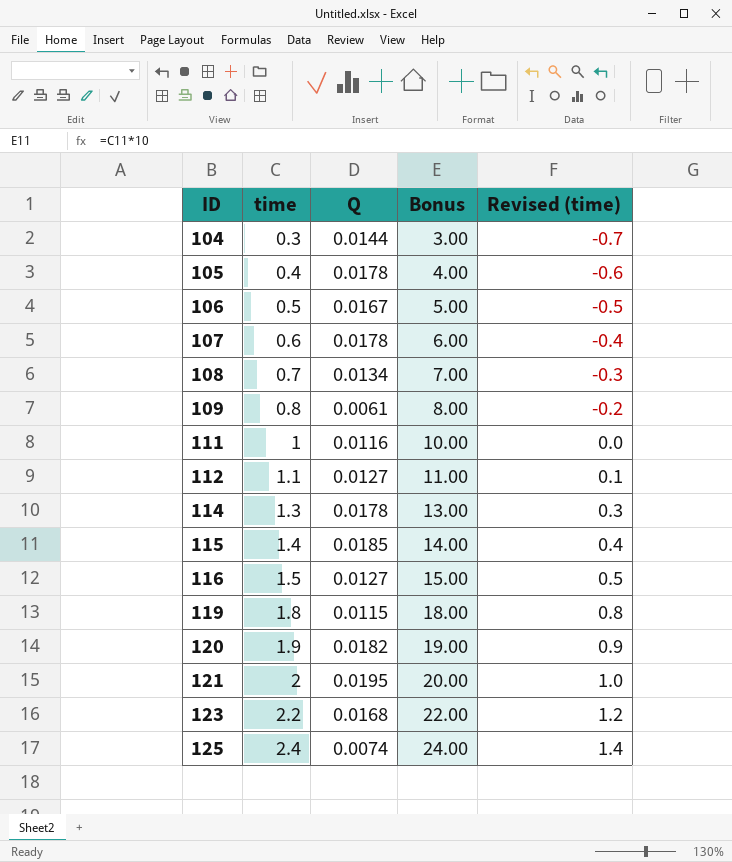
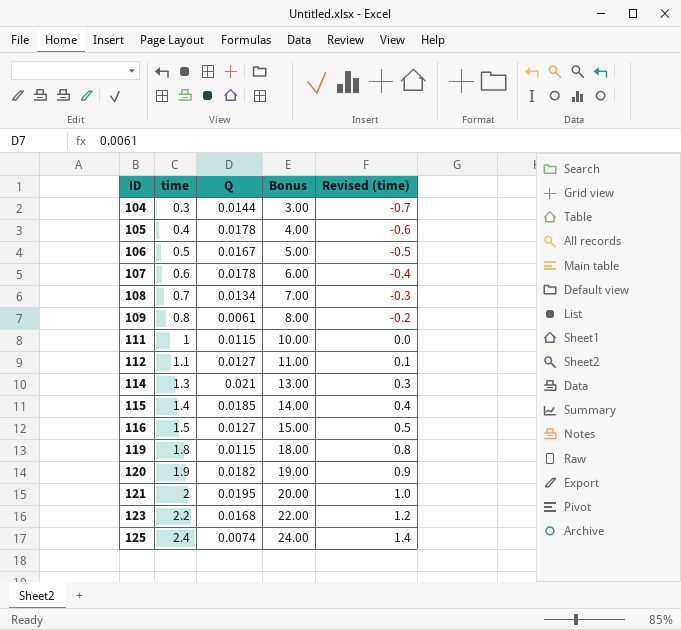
111 | Q: 0.0116 -> 0.0115
114 | Q: 0.0178 -> 0.021

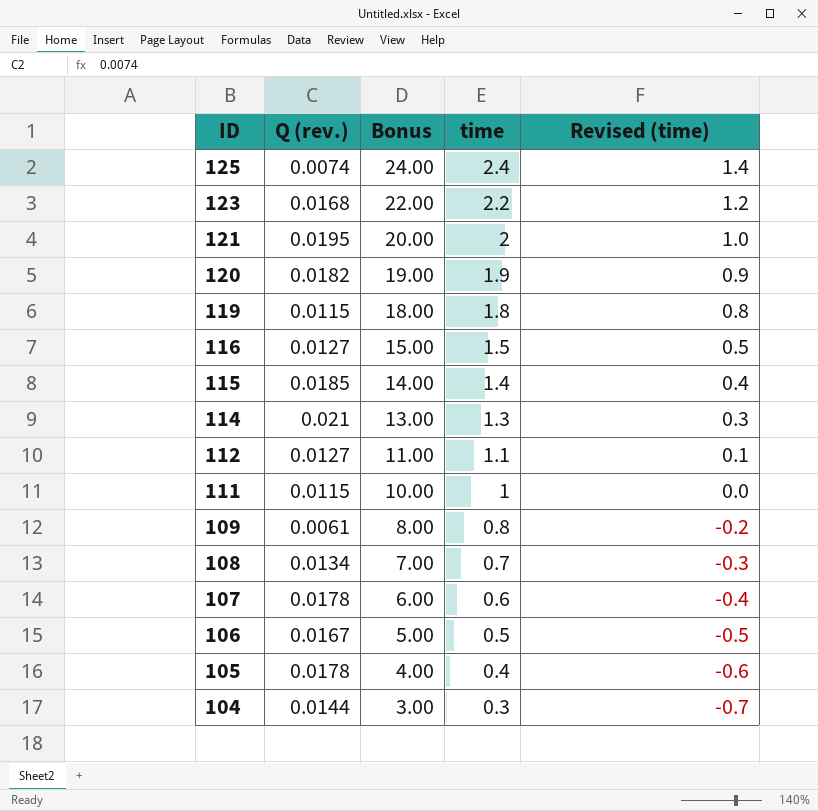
row order: ID ascending -> ID descending
column name: Q -> Q (rev.)
column time | position: 2 -> 4

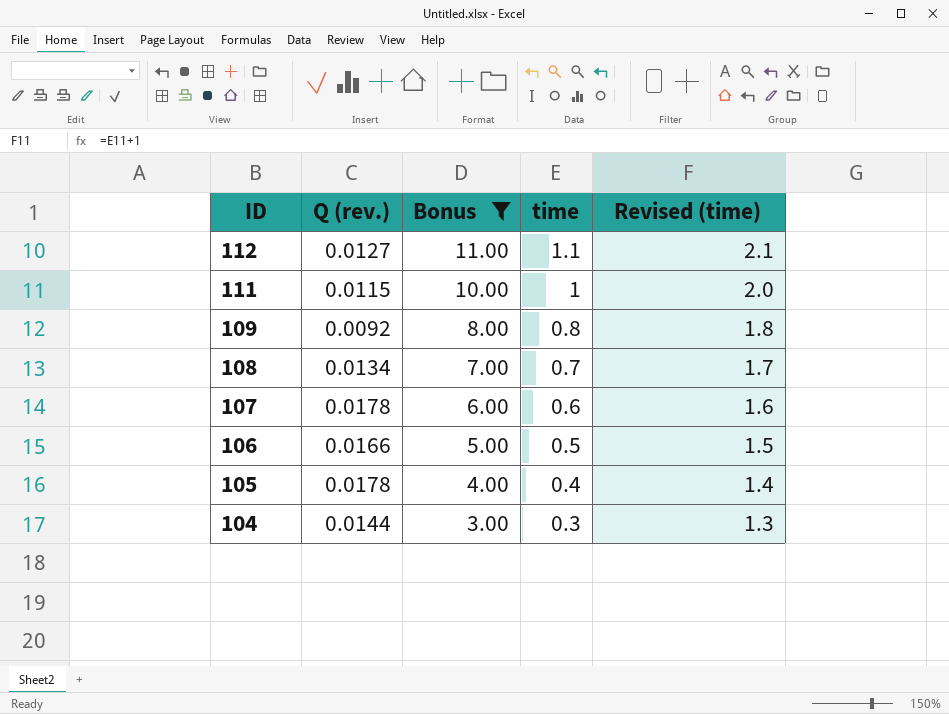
filter: none -> Bonus <= 11.00
column Revised (time) | formula: [time] - 1 -> [time] + 1
109 | Q (rev.): 0.0061 -> 0.0092
106 | Q (rev.): 0.0167 -> 0.0166

